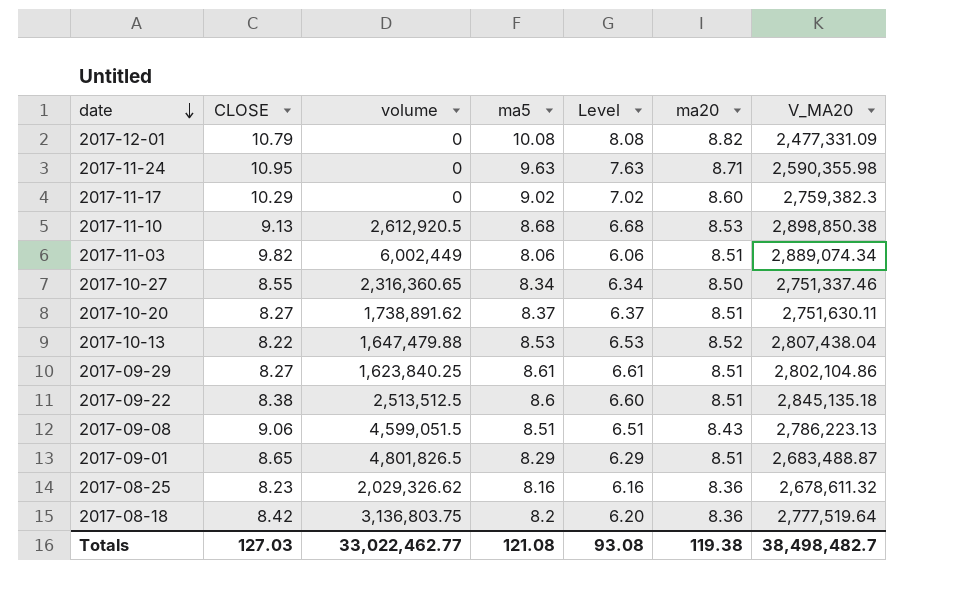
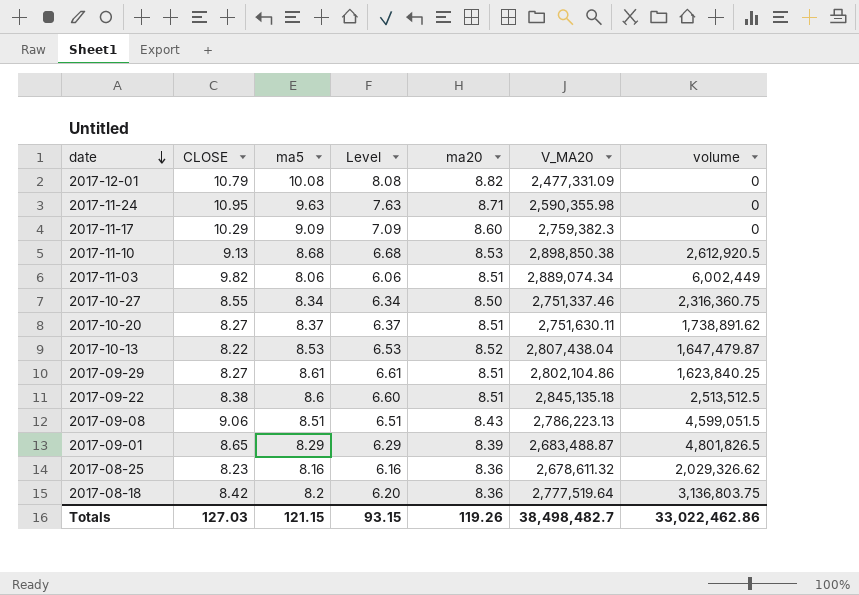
column volume | position: 3 -> 7
2017-11-17 | ma5: 9.02 -> 9.09
2017-11-17 | Level: 7.02 -> 7.09
2017-10-27 | volume: 2,316,360.65 -> 2,316,360.75
2017-10-13 | volume: 1,647,479.88 -> 1,647,479.87
2017-09-01 | ma20: 8.51 -> 8.39
Totals | ma5: 121.08 -> 121.15
Totals | Level: 93.08 -> 93.15
Totals | ma20: 119.38 -> 119.26
Totals | volume: 33,022,462.77 -> 33,022,462.86

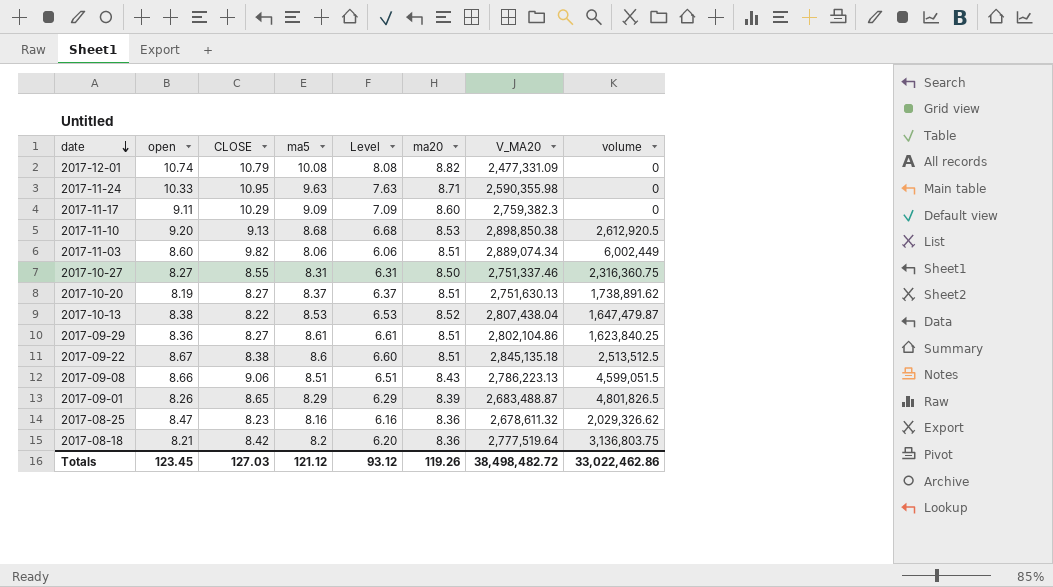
column open | position: none -> 2
2017-10-27 | ma5: 8.34 -> 8.31
2017-10-27 | Level: 6.34 -> 6.31
2017-10-20 | V_MA20: 2,751,630.11 -> 2,751,630.13
Totals | ma5: 121.15 -> 121.12
Totals | Level: 93.15 -> 93.12
Totals | V_MA20: 38,498,482.7 -> 38,498,482.72

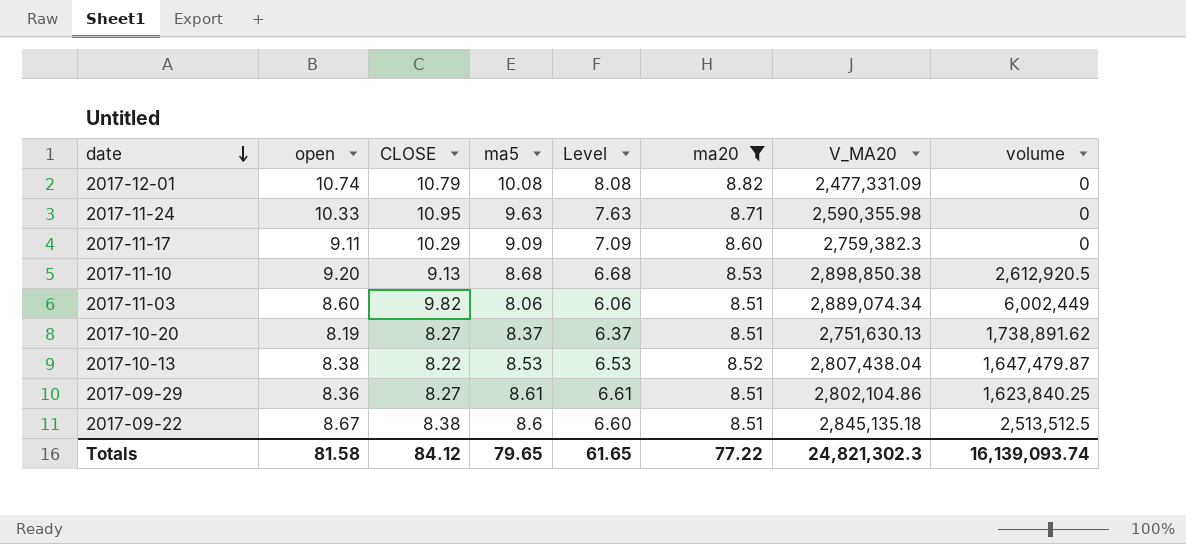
filter: none -> ma20 >= 8.51
Totals | open: 123.45 -> 81.58
Totals | CLOSE: 127.03 -> 84.12
Totals | ma5: 121.12 -> 79.65
Totals | Level: 93.12 -> 61.65
Totals | ma20: 119.26 -> 77.22
Totals | V_MA20: 38,498,482.72 -> 24,821,302.3
Totals | volume: 33,022,462.86 -> 16,139,093.74

